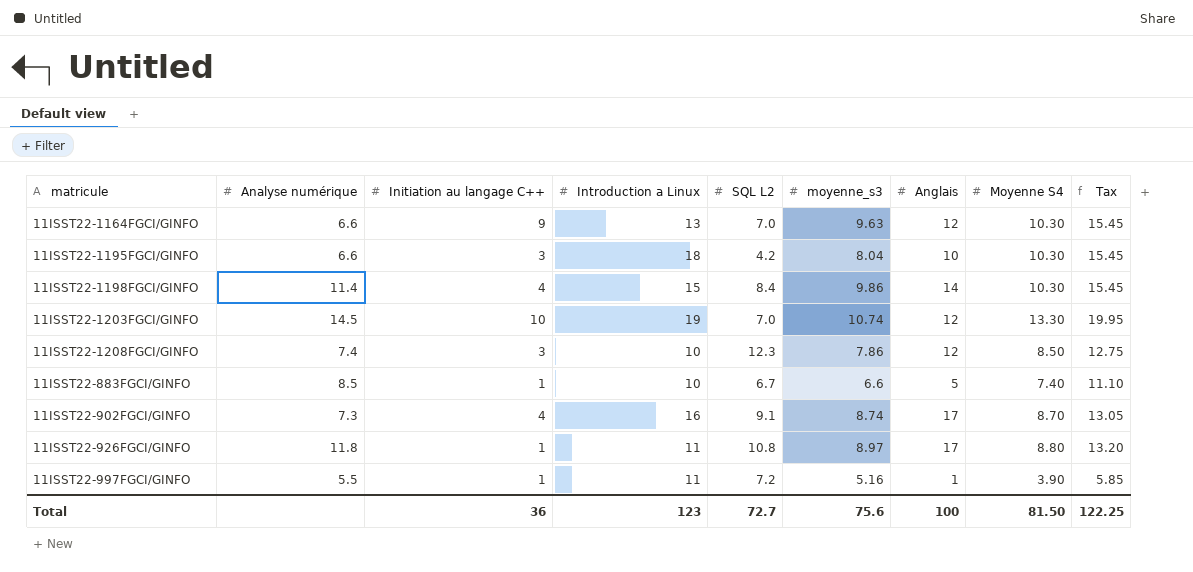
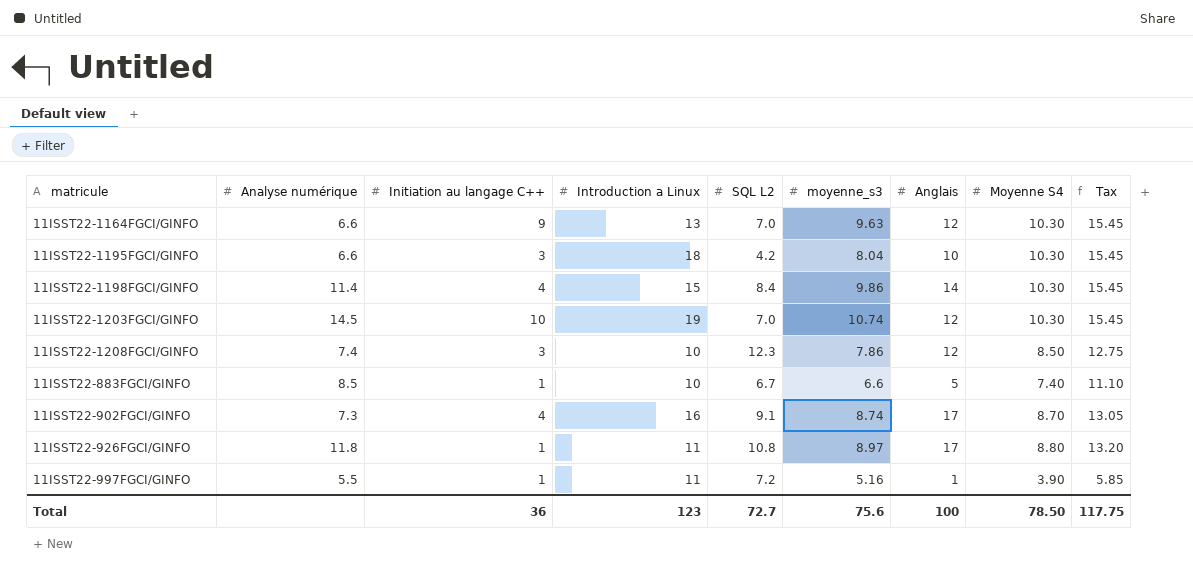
11ISST22-1203FGCI/GINFO | Moyenne S4: 13.30 -> 10.30
11ISST22-1203FGCI/GINFO | Tax: 19.95 -> 15.45
Total | Moyenne S4: 81.50 -> 78.50
Total | Tax: 122.25 -> 117.75

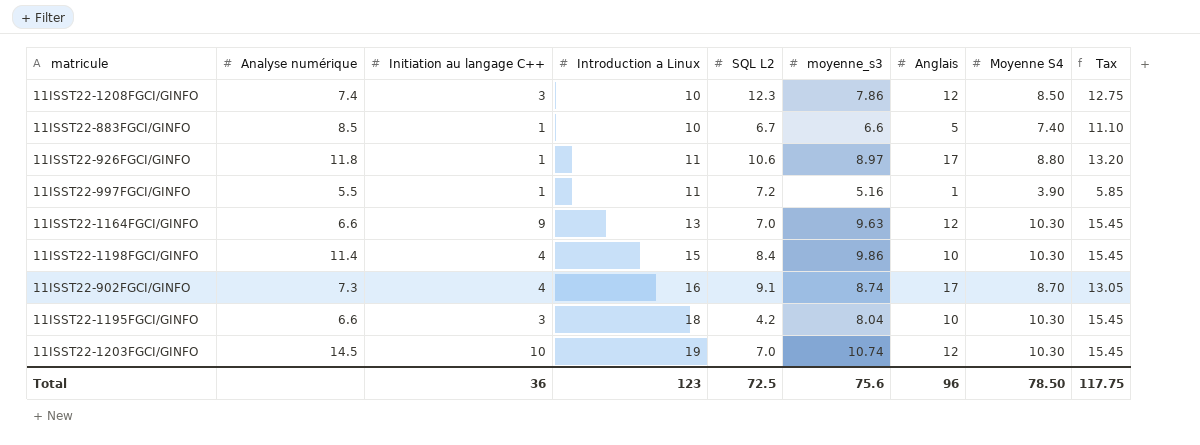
row order: none -> Introduction a Linux ascending
11ISST22-926FGCI/GINFO | SQL L2: 10.8 -> 10.6
11ISST22-1198FGCI/GINFO | Anglais: 14 -> 10
Total | SQL L2: 72.7 -> 72.5
Total | Anglais: 100 -> 96

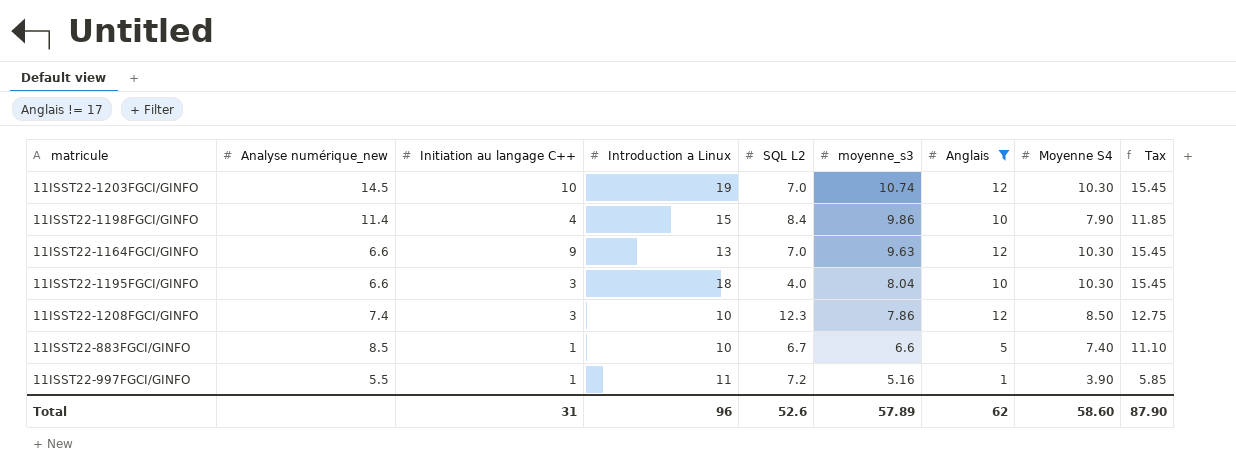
filter: none -> Anglais != 17
row order: Introduction a Linux ascending -> moyenne_s3 descending
column name: Analyse numérique -> Analyse numérique_new
11ISST22-1198FGCI/GINFO | Moyenne S4: 10.30 -> 7.90
11ISST22-1198FGCI/GINFO | Tax: 15.45 -> 11.85
11ISST22-1195FGCI/GINFO | SQL L2: 4.2 -> 4.0
Total | Initiation au langage C++: 36 -> 31
Total | Introduction a Linux: 123 -> 96
Total | SQL L2: 72.5 -> 52.6
Total | moyenne_s3: 75.6 -> 57.89
Total | Anglais: 96 -> 62
Total | Moyenne S4: 78.50 -> 58.60
Total | Tax: 117.75 -> 87.90

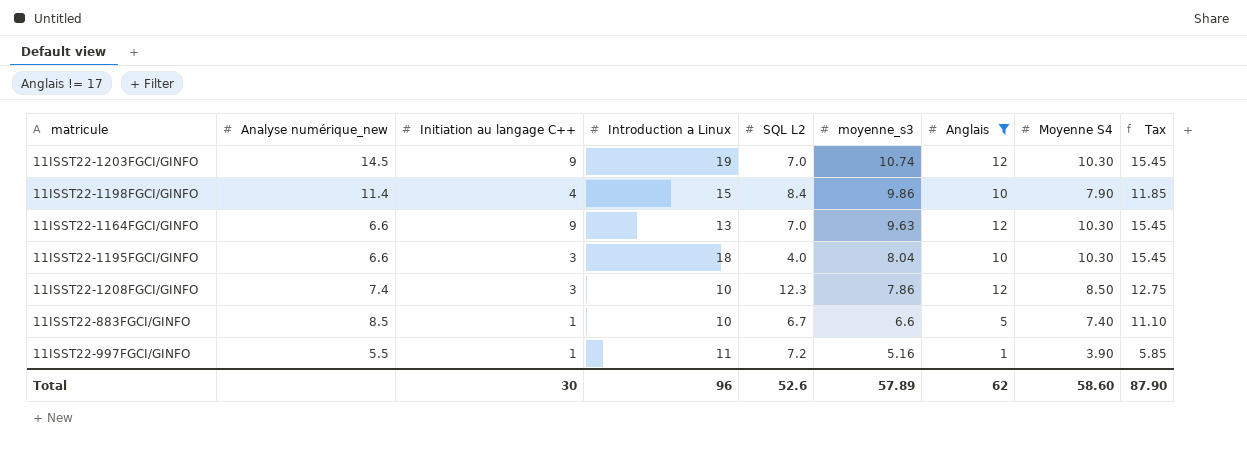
11ISST22-1203FGCI/GINFO | Initiation au langage C++: 10 -> 9
Total | Initiation au langage C++: 31 -> 30

